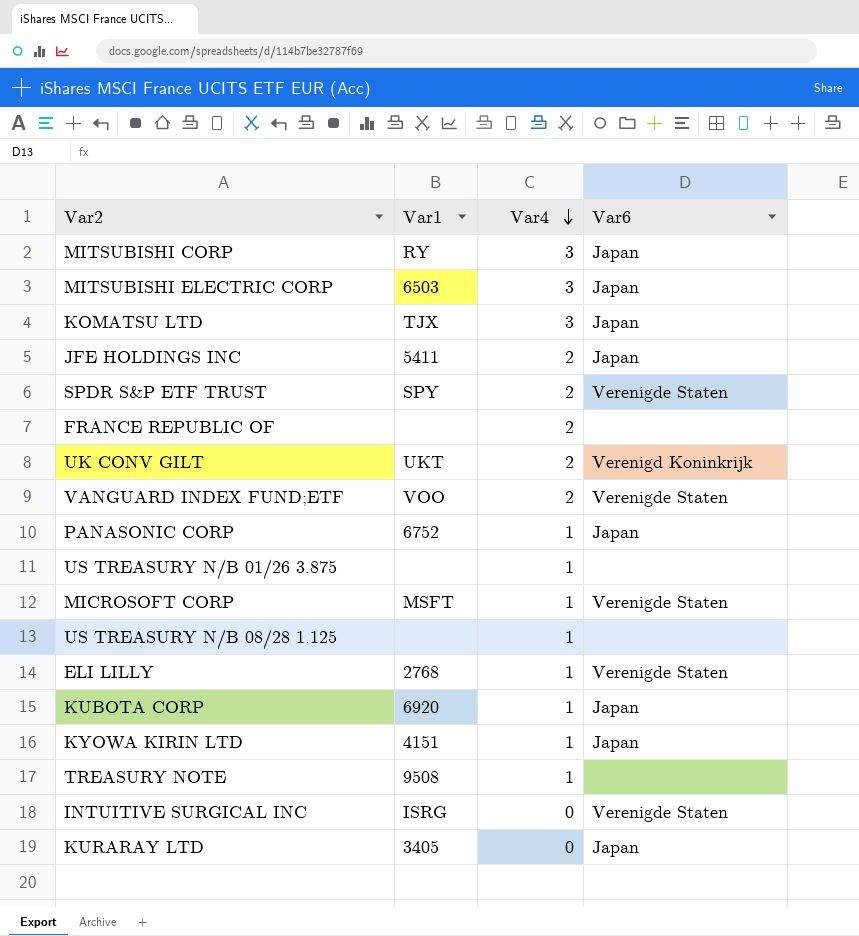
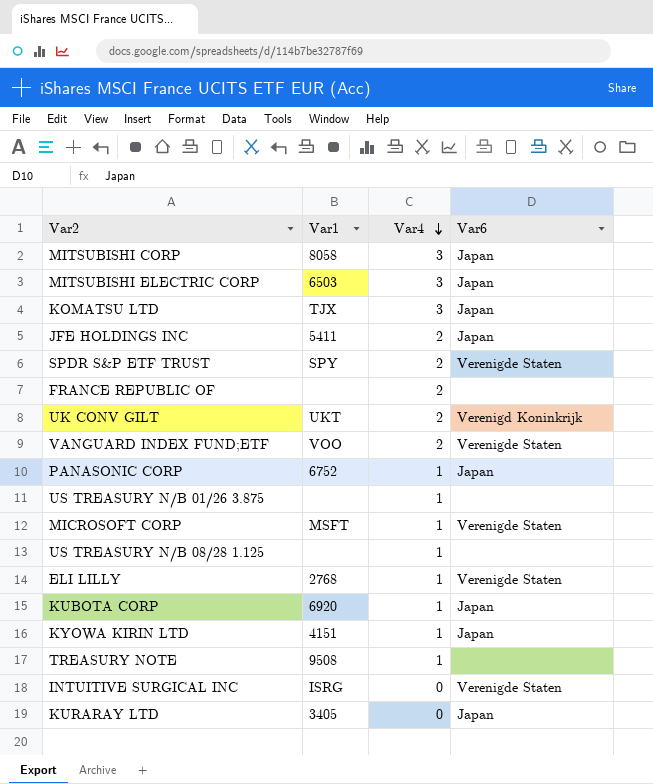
MITSUBISHI CORP | Var1: RY -> 8058

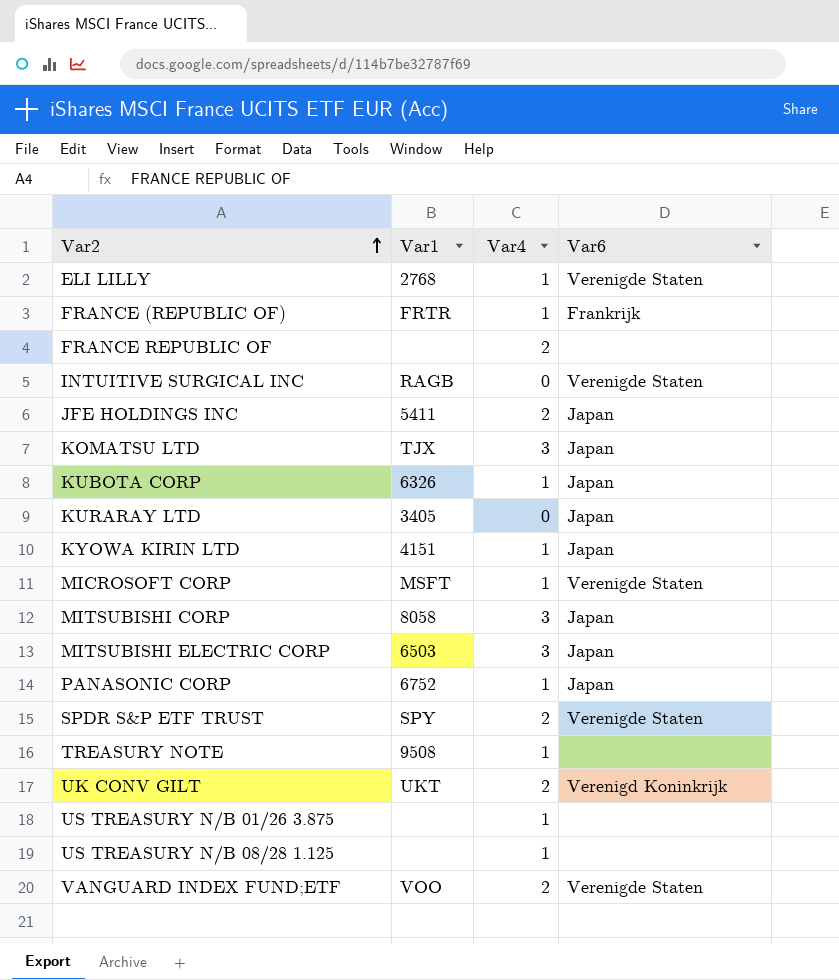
row order: Var4 descending -> Var2 ascending
row FRANCE (REPUBLIC OF): none -> FRTR | 1 | Frankrijk
INTUITIVE SURGICAL INC | Var1: ISRG -> RAGB
KUBOTA CORP | Var1: 6920 -> 6326

